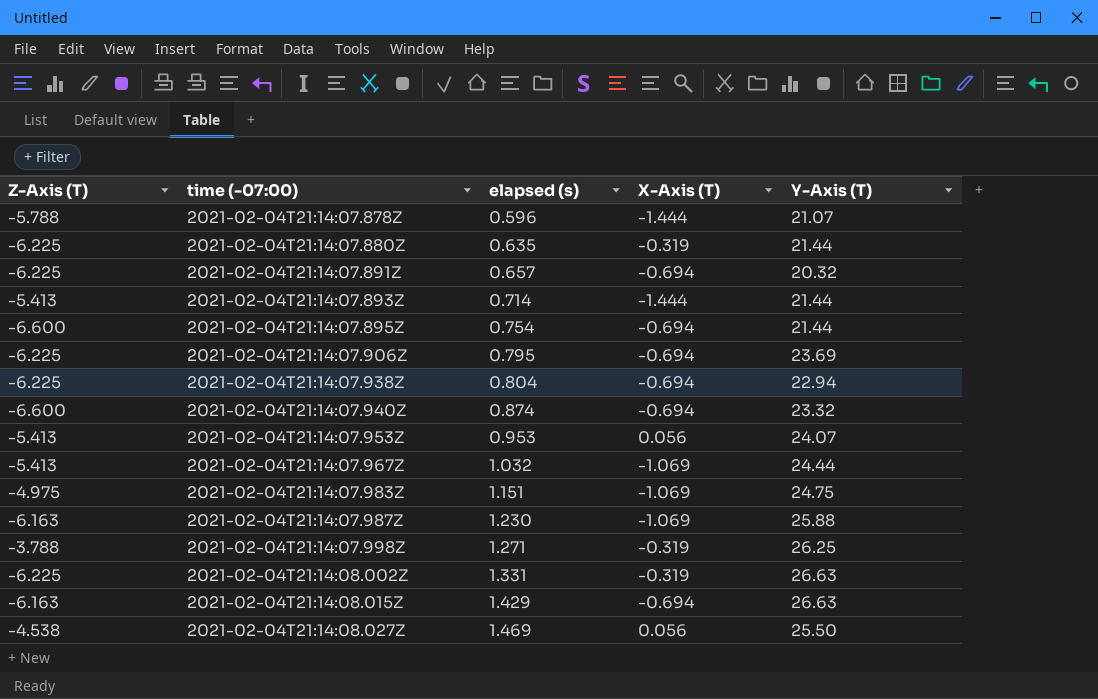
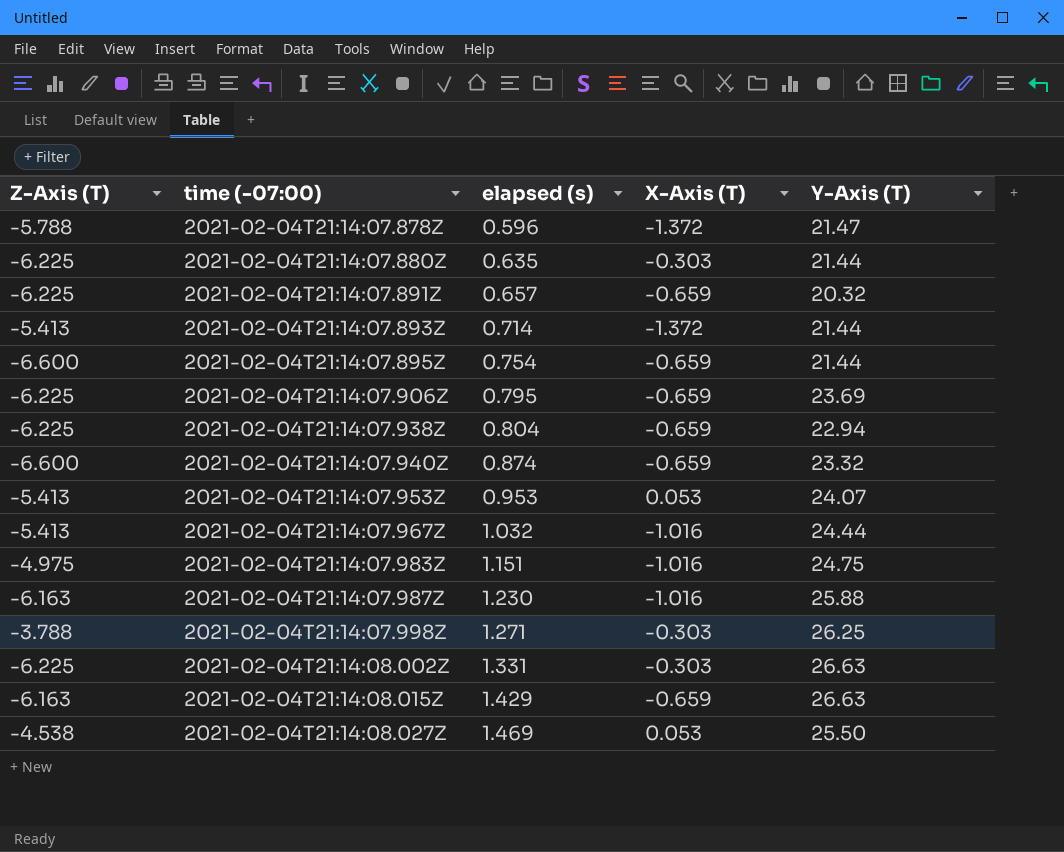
2021-02-04T21:14:07.878Z | X-Axis (T): -1.444 -> -1.372
2021-02-04T21:14:07.878Z | Y-Axis (T): 21.07 -> 21.47
2021-02-04T21:14:07.880Z | X-Axis (T): -0.319 -> -0.303
2021-02-04T21:14:07.891Z | X-Axis (T): -0.694 -> -0.659
2021-02-04T21:14:07.893Z | X-Axis (T): -1.444 -> -1.372
2021-02-04T21:14:07.895Z | X-Axis (T): -0.694 -> -0.659
2021-02-04T21:14:07.906Z | X-Axis (T): -0.694 -> -0.659
2021-02-04T21:14:07.938Z | X-Axis (T): -0.694 -> -0.659
2021-02-04T21:14:07.940Z | X-Axis (T): -0.694 -> -0.659
2021-02-04T21:14:07.953Z | X-Axis (T): 0.056 -> 0.053
2021-02-04T21:14:07.967Z | X-Axis (T): -1.069 -> -1.016
2021-02-04T21:14:07.983Z | X-Axis (T): -1.069 -> -1.016
2021-02-04T21:14:07.987Z | X-Axis (T): -1.069 -> -1.016
2021-02-04T21:14:07.998Z | X-Axis (T): -0.319 -> -0.303
2021-02-04T21:14:08.002Z | X-Axis (T): -0.319 -> -0.303
2021-02-04T21:14:08.015Z | X-Axis (T): -0.694 -> -0.659
2021-02-04T21:14:08.027Z | X-Axis (T): 0.056 -> 0.053

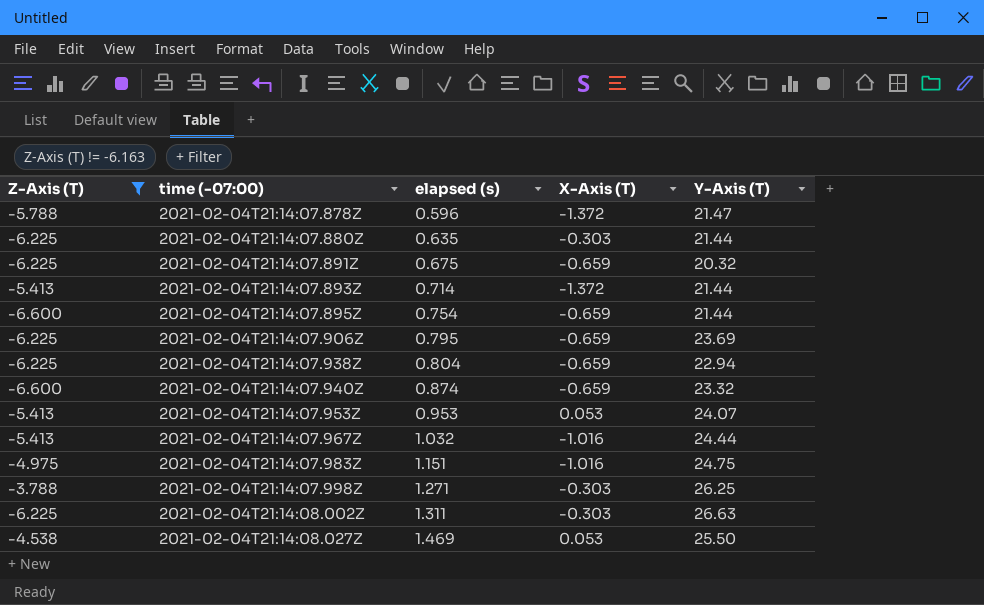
filter: none -> Z-Axis (T) != -6.163
2021-02-04T21:14:07.891Z | elapsed (s): 0.657 -> 0.675
2021-02-04T21:14:08.002Z | elapsed (s): 1.331 -> 1.311

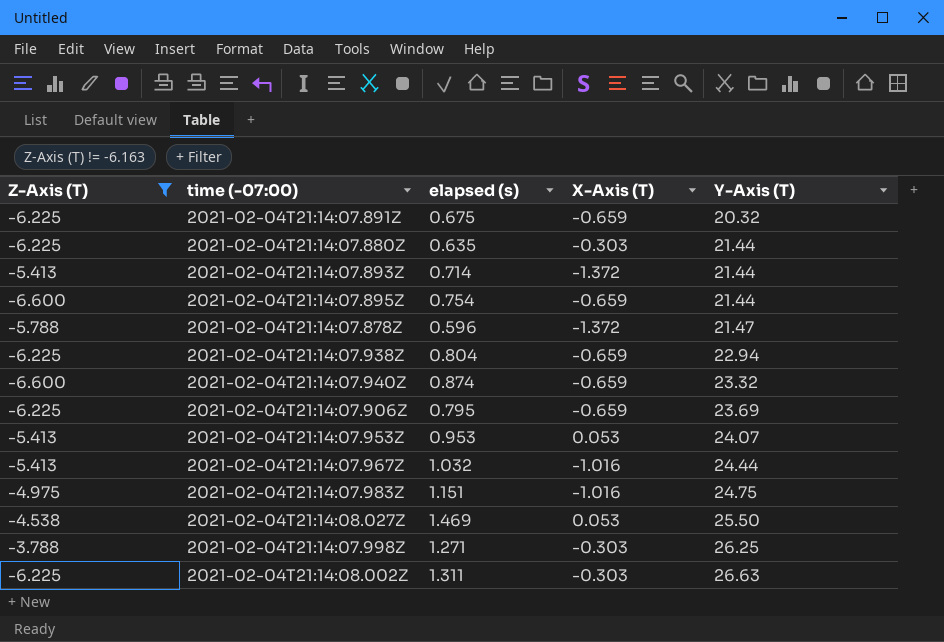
row order: time (-07:00) ascending -> Y-Axis (T) ascending

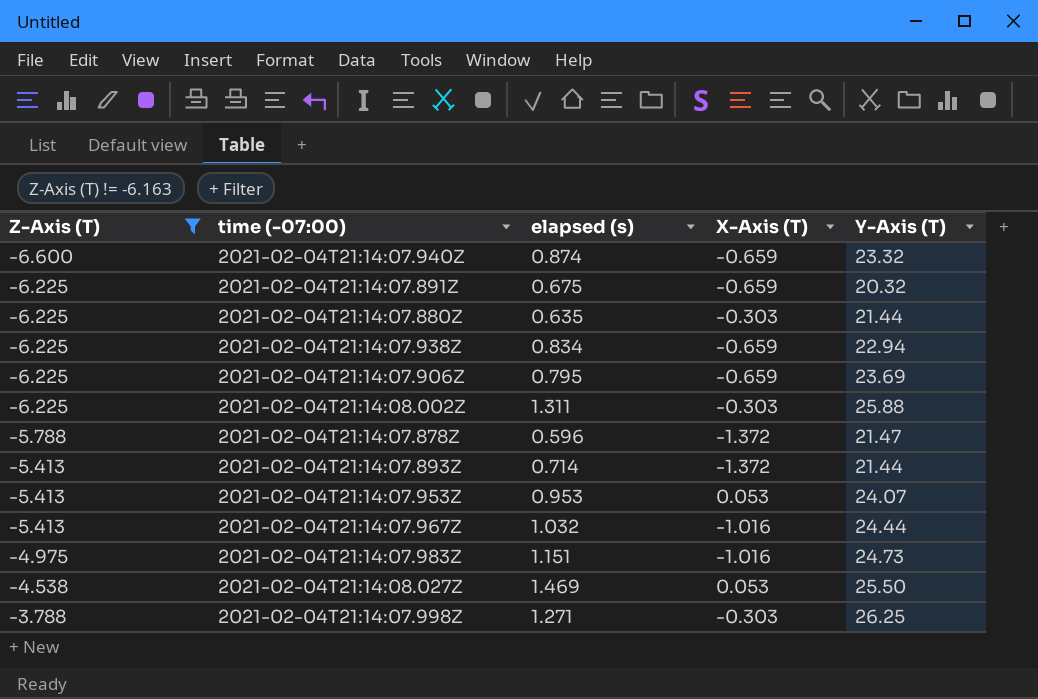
row order: Y-Axis (T) ascending -> Z-Axis (T) ascending
row 2021-02-04T21:14:07.895Z: -6.600 | 0.754 | -0.659 | 21.44 -> none
2021-02-04T21:14:07.938Z | elapsed (s): 0.804 -> 0.834
2021-02-04T21:14:08.002Z | Y-Axis (T): 26.63 -> 25.88
2021-02-04T21:14:07.983Z | Y-Axis (T): 24.75 -> 24.73

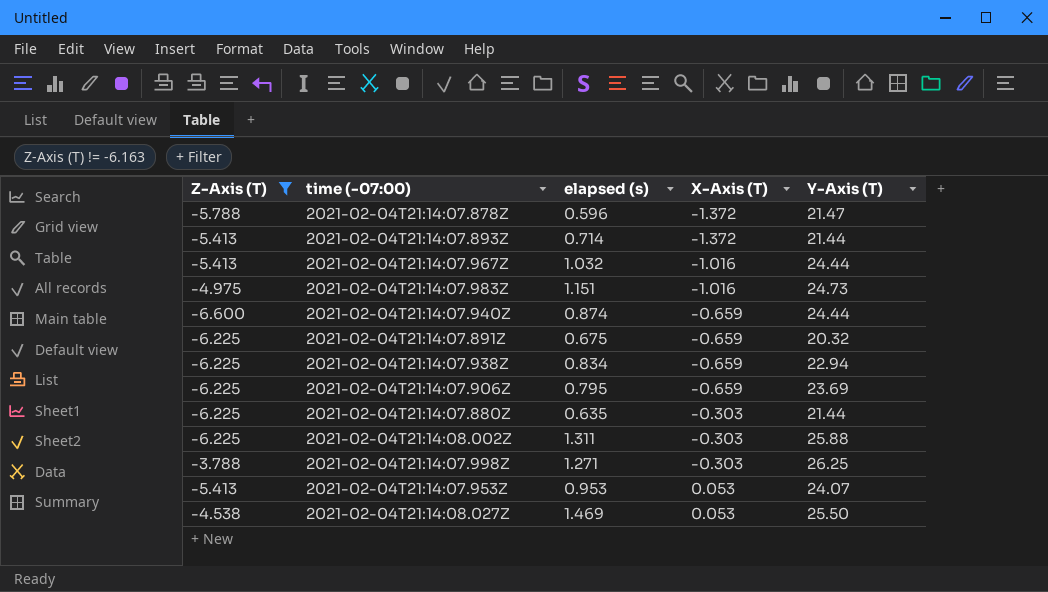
row order: Z-Axis (T) ascending -> X-Axis (T) ascending
2021-02-04T21:14:07.940Z | Y-Axis (T): 23.32 -> 24.44

